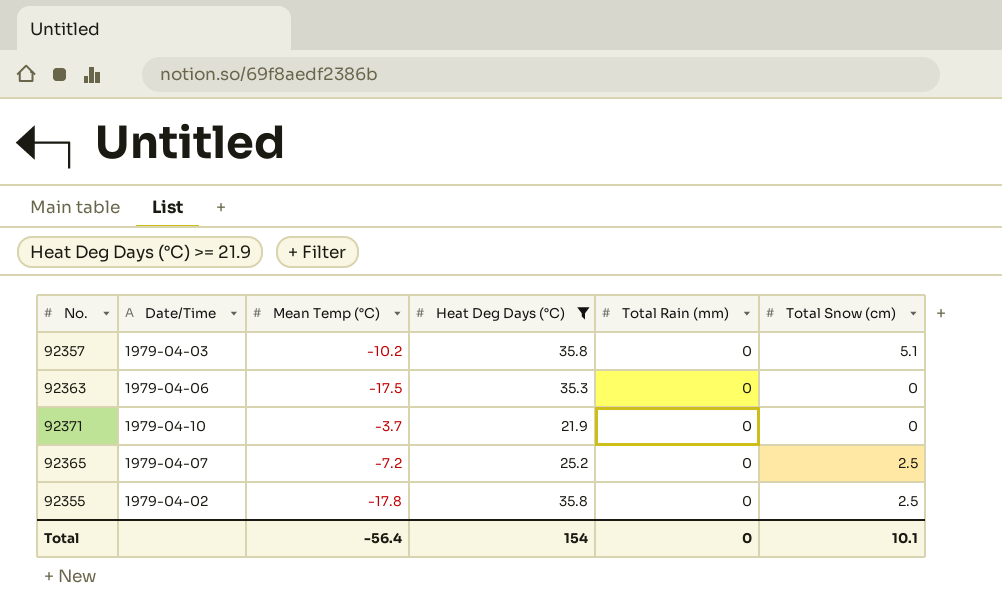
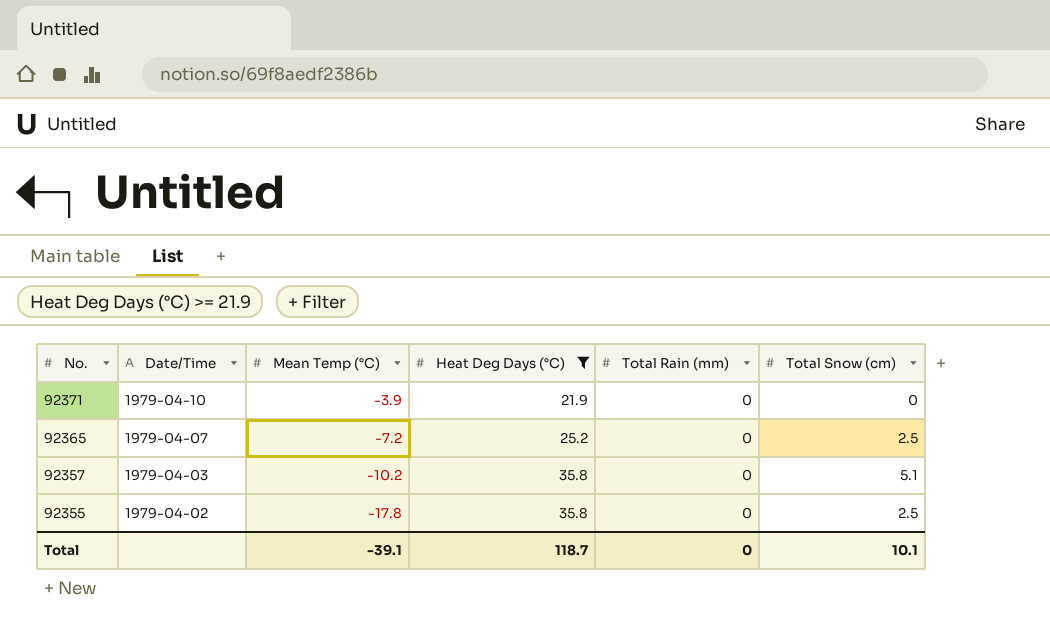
row order: none -> No. descending
row 92363: 1979-04-06 | -17.5 | 35.3 | 0 | 0 -> none
92371 | Mean Temp (°C): -3.7 -> -3.9
Total | Mean Temp (°C): -56.4 -> -39.1
Total | Heat Deg Days (°C): 154 -> 118.7

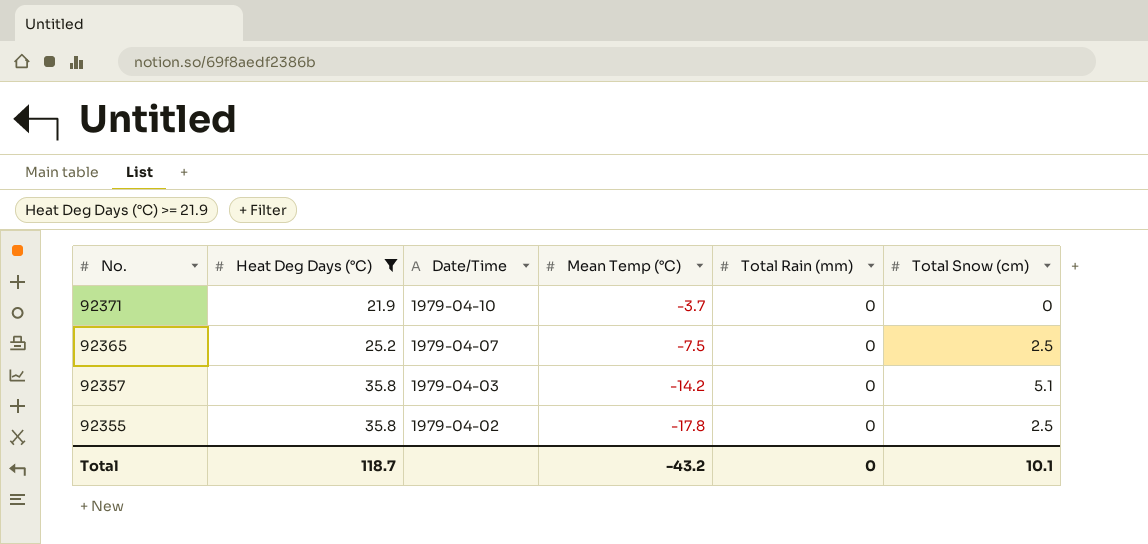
column Heat Deg Days (°C) | position: 4 -> 2
92371 | Mean Temp (°C): -3.9 -> -3.7
92365 | Mean Temp (°C): -7.2 -> -7.5
92357 | Mean Temp (°C): -10.2 -> -14.2
Total | Mean Temp (°C): -39.1 -> -43.2

